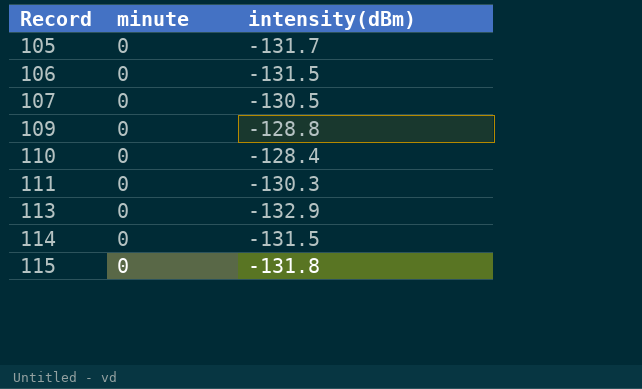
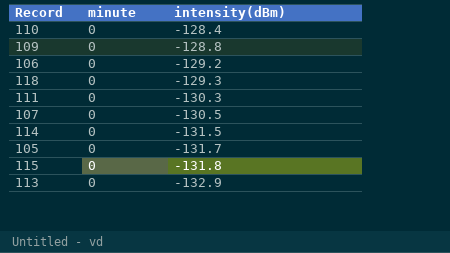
row order: Record ascending -> intensity(dBm) descending
106 | intensity(dBm): -131.5 -> -129.2
row 118: none -> 0 | -129.3

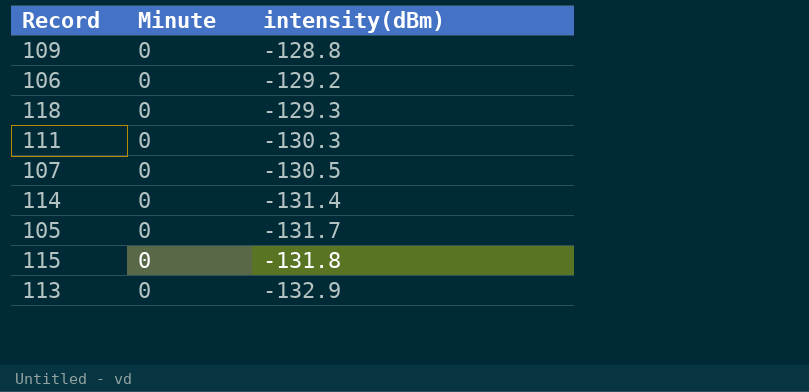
column name: minute -> Minute
row 110: 0 | -128.4 -> none
114 | intensity(dBm): -131.5 -> -131.4

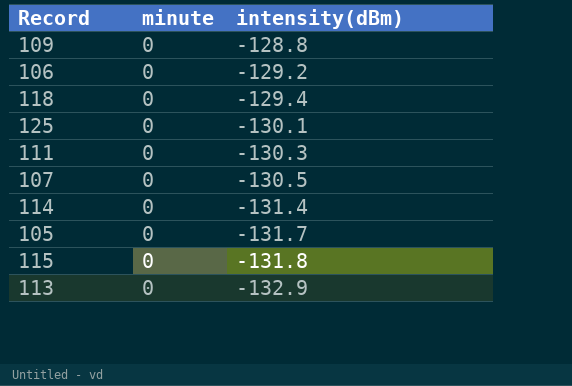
column name: Minute -> minute
118 | intensity(dBm): -129.3 -> -129.4
row 125: none -> 0 | -130.1

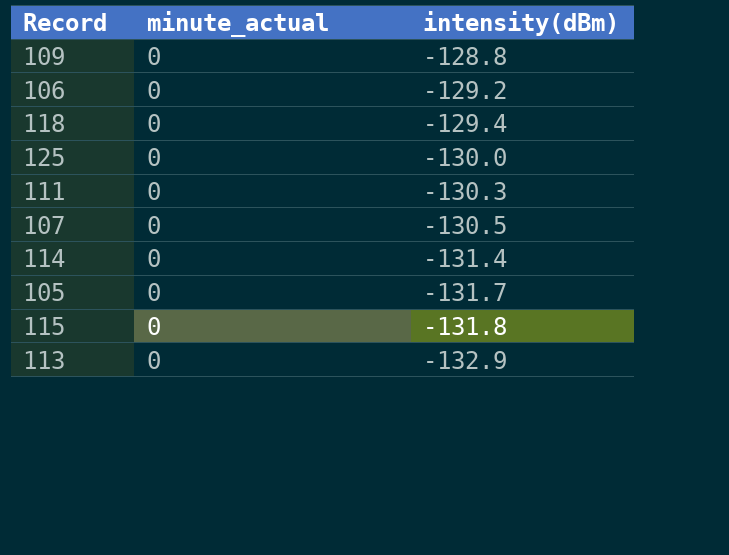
column name: minute -> minute_actual
125 | intensity(dBm): -130.1 -> -130.0

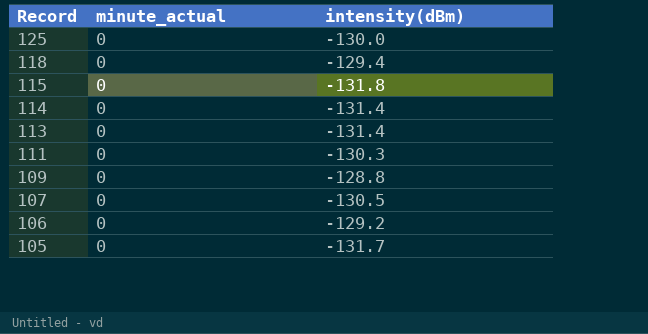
row order: intensity(dBm) descending -> Record descending
113 | intensity(dBm): -132.9 -> -131.4

